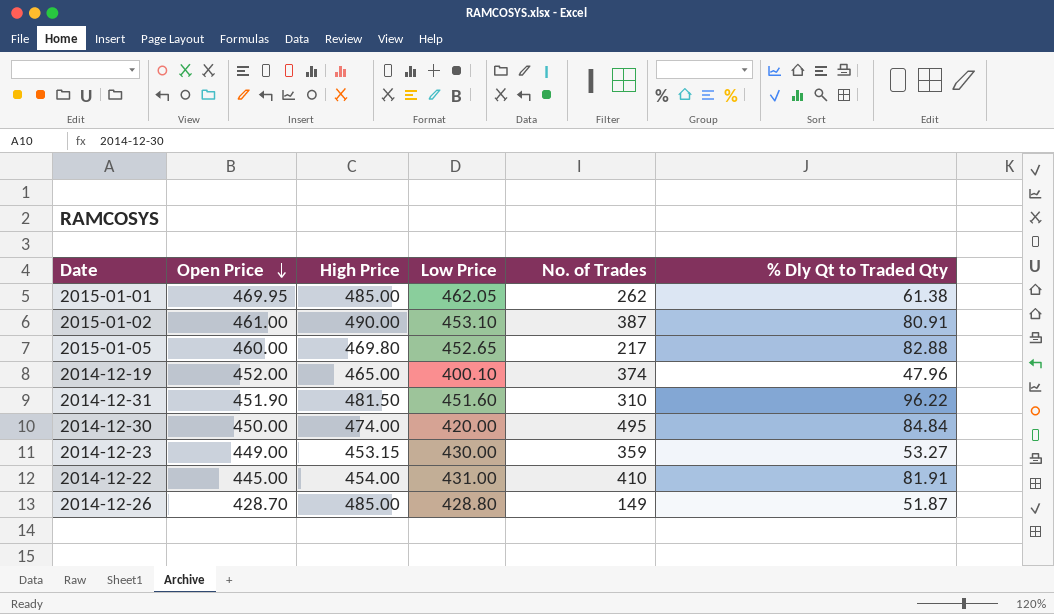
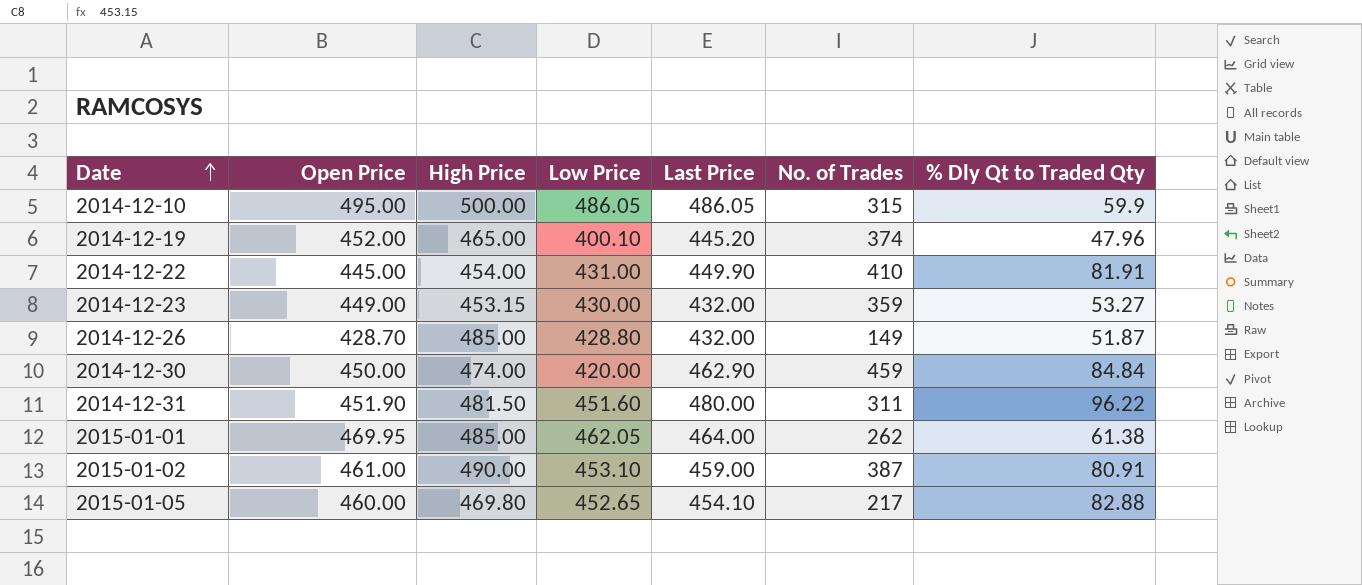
row order: Open Price descending -> Date ascending
column Last Price | position: none -> 5
row 2014-12-10: none -> 495.00 | 500.00 | 486.05 | 486.05 | 315 | 59.9
2014-12-30 | No. of Trades: 495 -> 459
2014-12-31 | No. of Trades: 310 -> 311

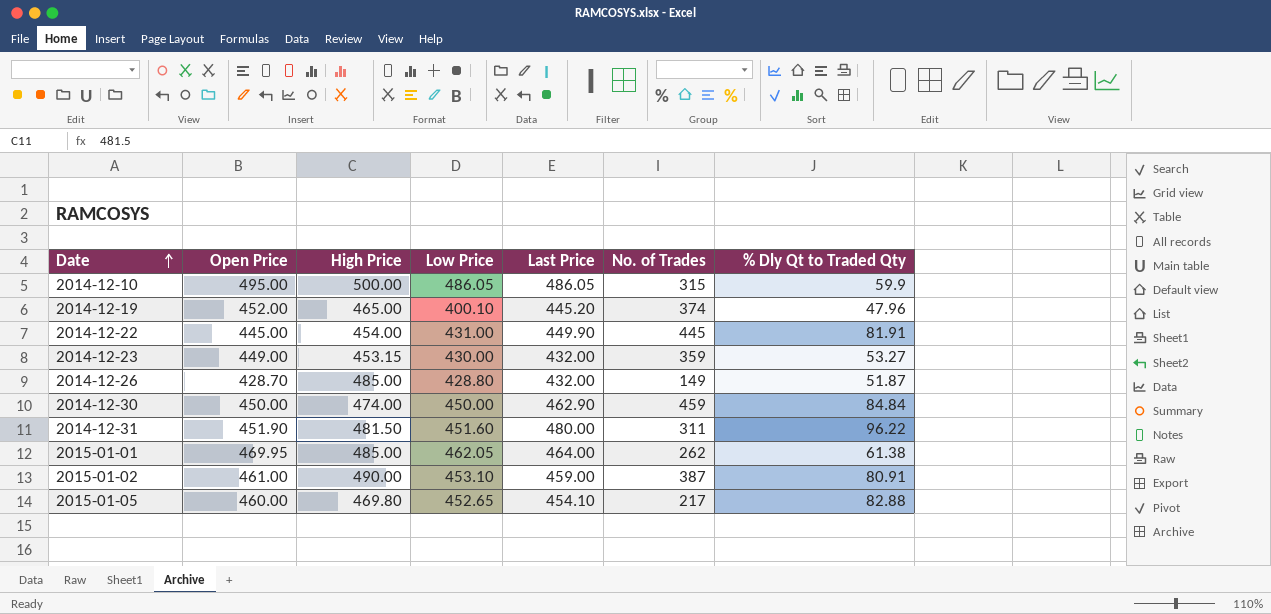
2014-12-22 | No. of Trades: 410 -> 445
2014-12-30 | Low Price: 420.00 -> 450.00

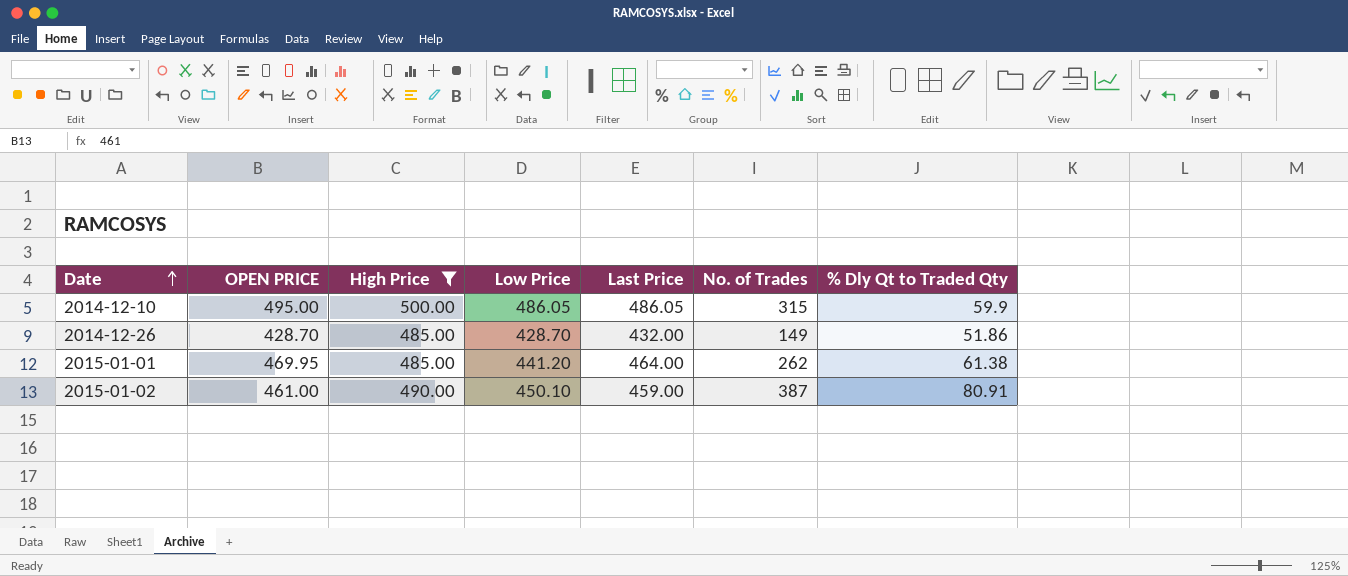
filter: none -> High Price >= 485.00
column name: Open Price -> OPEN PRICE
2014-12-26 | Low Price: 428.80 -> 428.70
2014-12-26 | % Dly Qt to Traded Qty: 51.87 -> 51.86
2015-01-01 | Low Price: 462.05 -> 441.20
2015-01-02 | Low Price: 453.10 -> 450.10

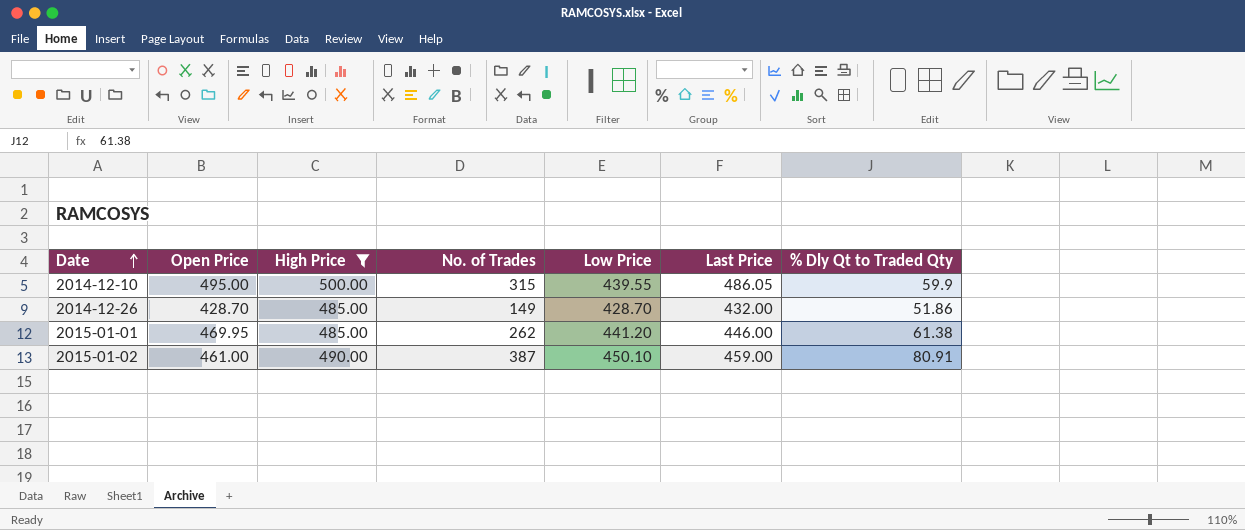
column name: OPEN PRICE -> Open Price
column No. of Trades | position: 6 -> 4
2014-12-10 | Low Price: 486.05 -> 439.55
2015-01-01 | Last Price: 464.00 -> 446.00

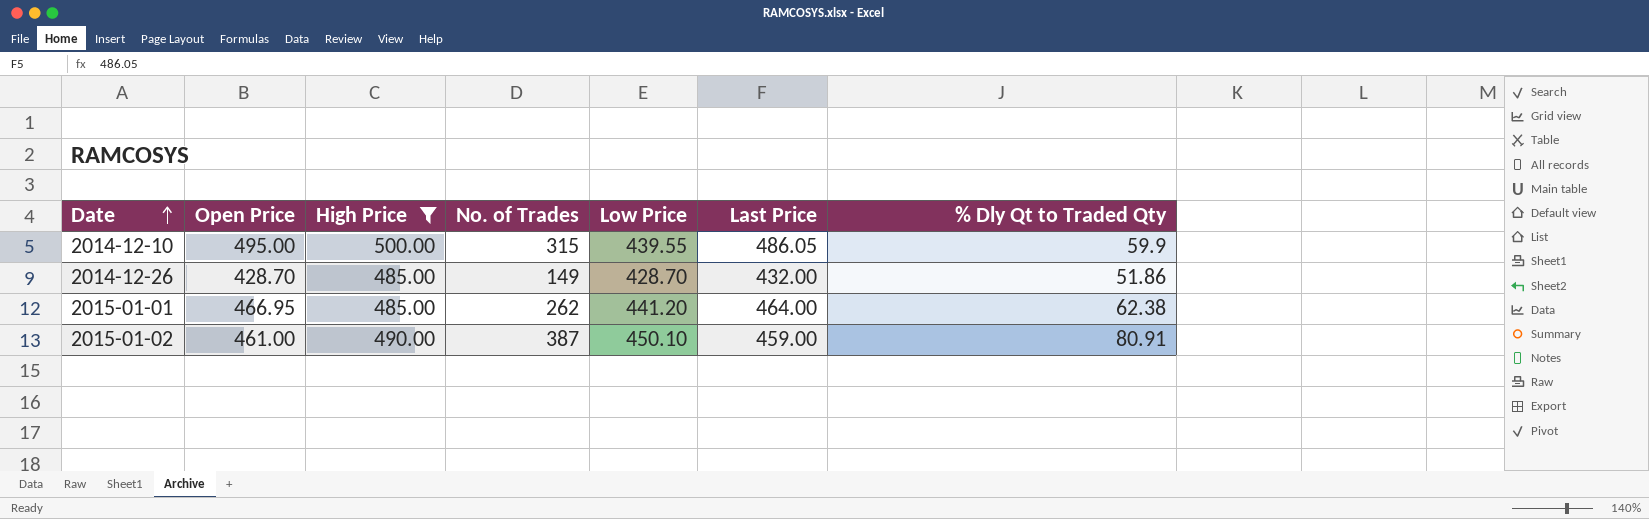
2015-01-01 | Open Price: 469.95 -> 466.95
2015-01-01 | Last Price: 446.00 -> 464.00
2015-01-01 | % Dly Qt to Traded Qty: 61.38 -> 62.38

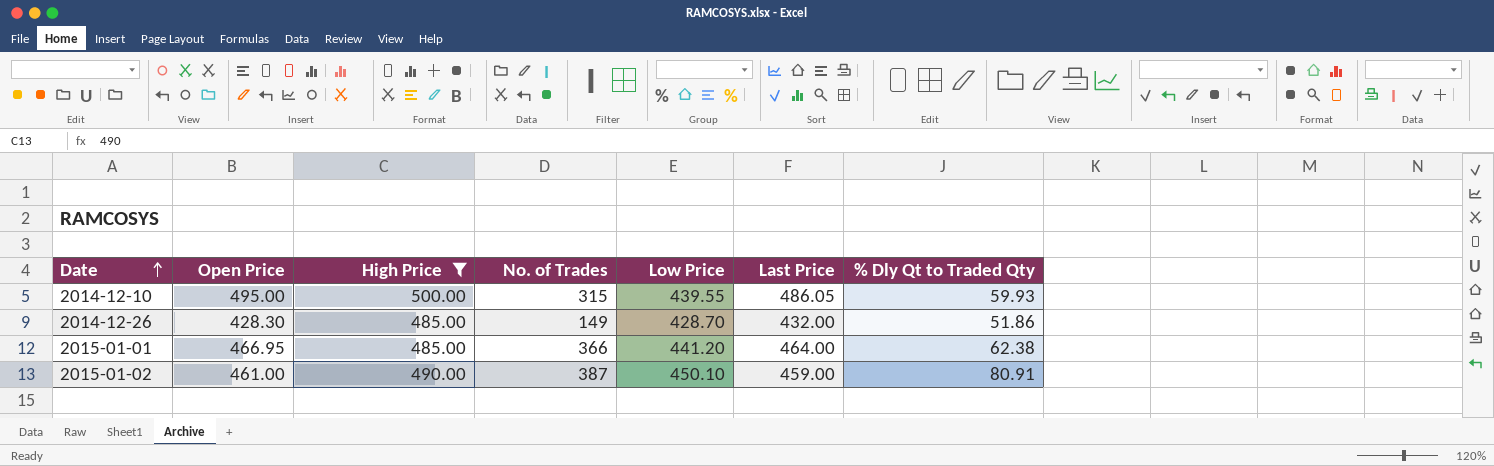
2014-12-10 | % Dly Qt to Traded Qty: 59.9 -> 59.93
2014-12-26 | Open Price: 428.70 -> 428.30
2015-01-01 | No. of Trades: 262 -> 366

